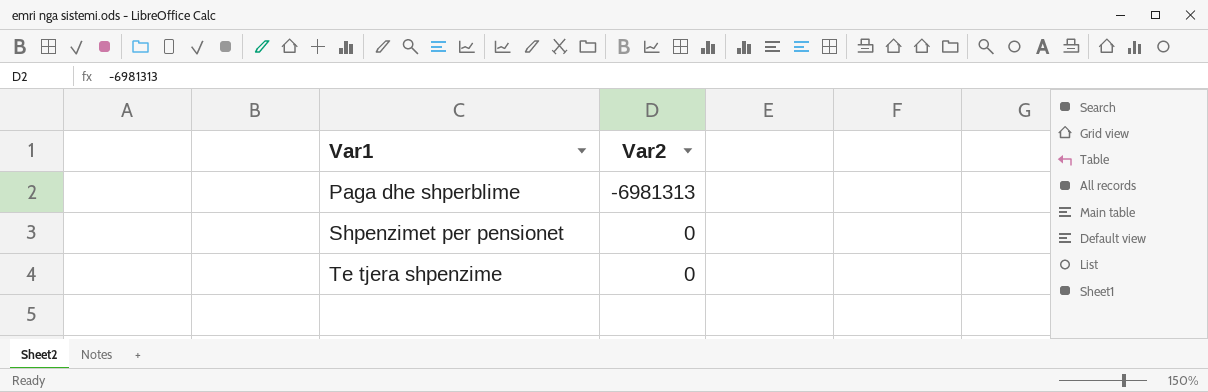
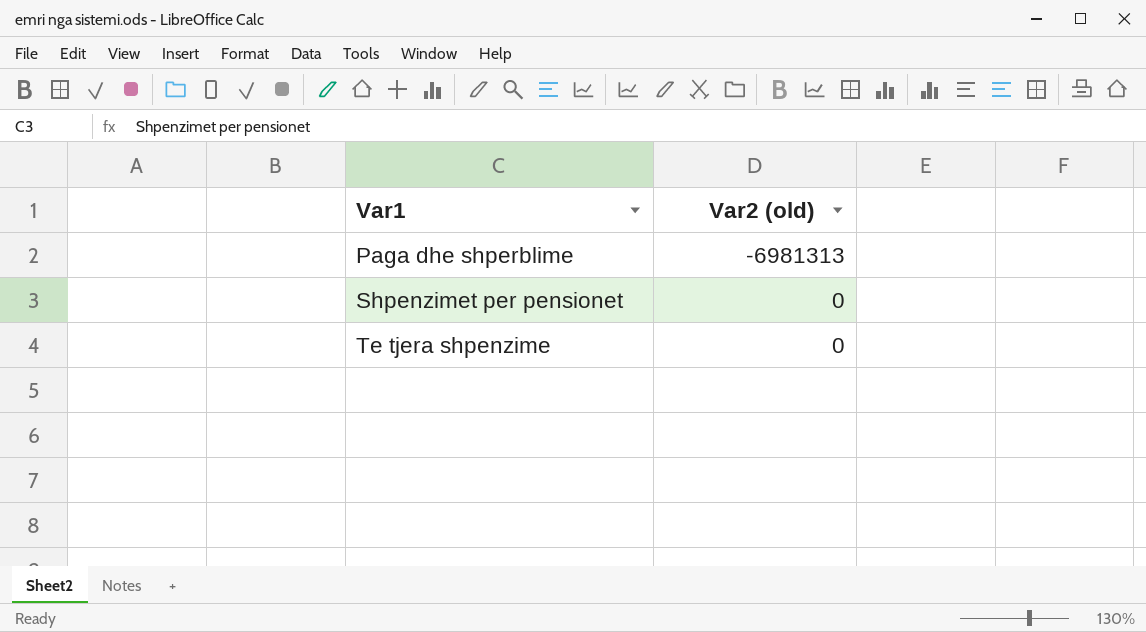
column name: Var2 -> Var2 (old)

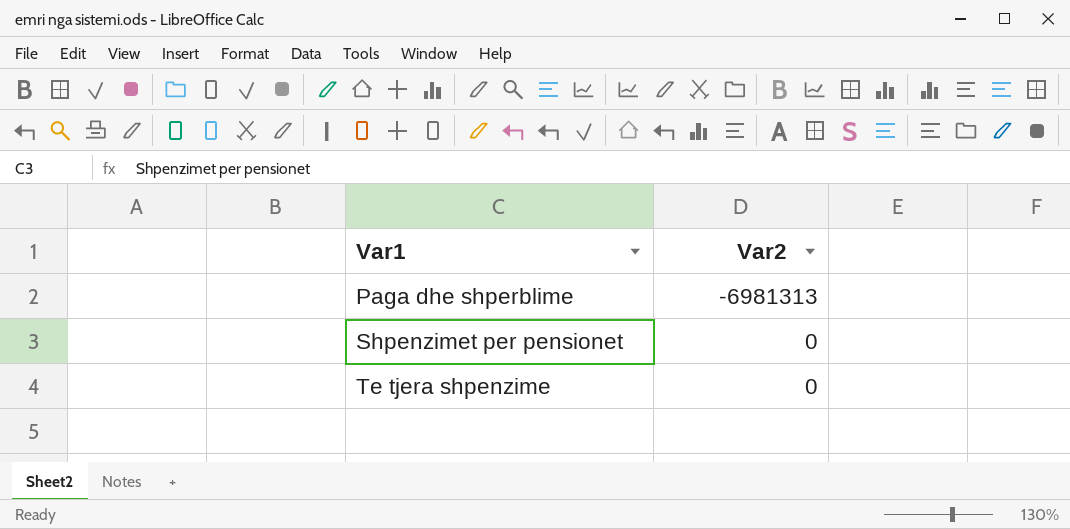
column name: Var2 (old) -> Var2

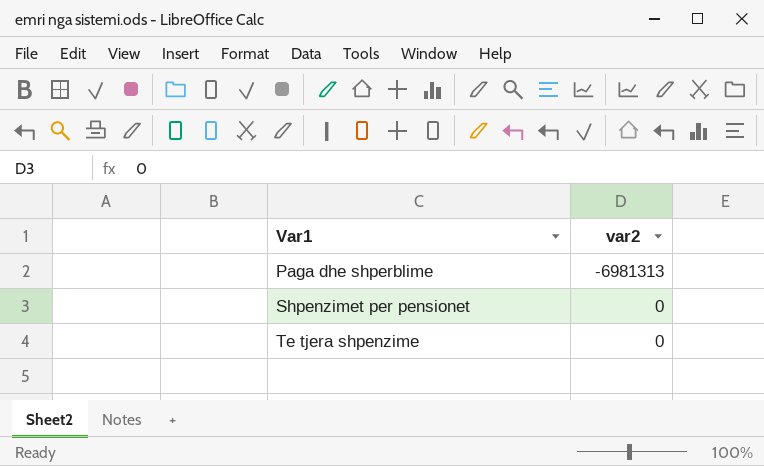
column name: Var2 -> var2

